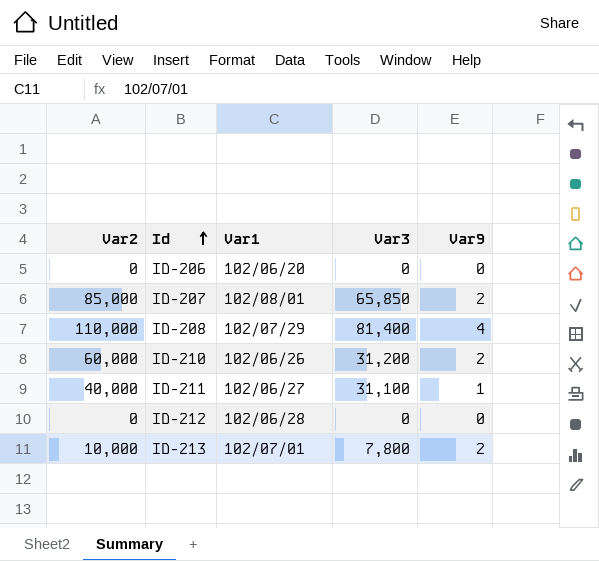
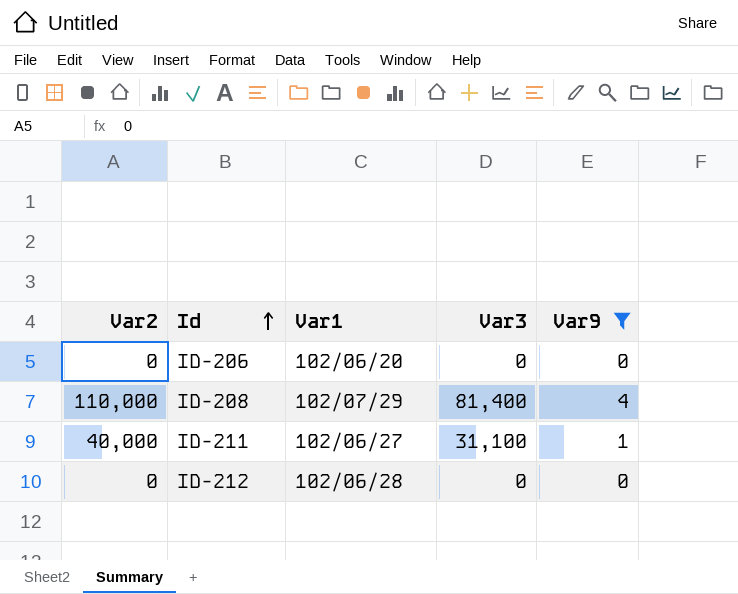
filter: none -> Var9 != 2

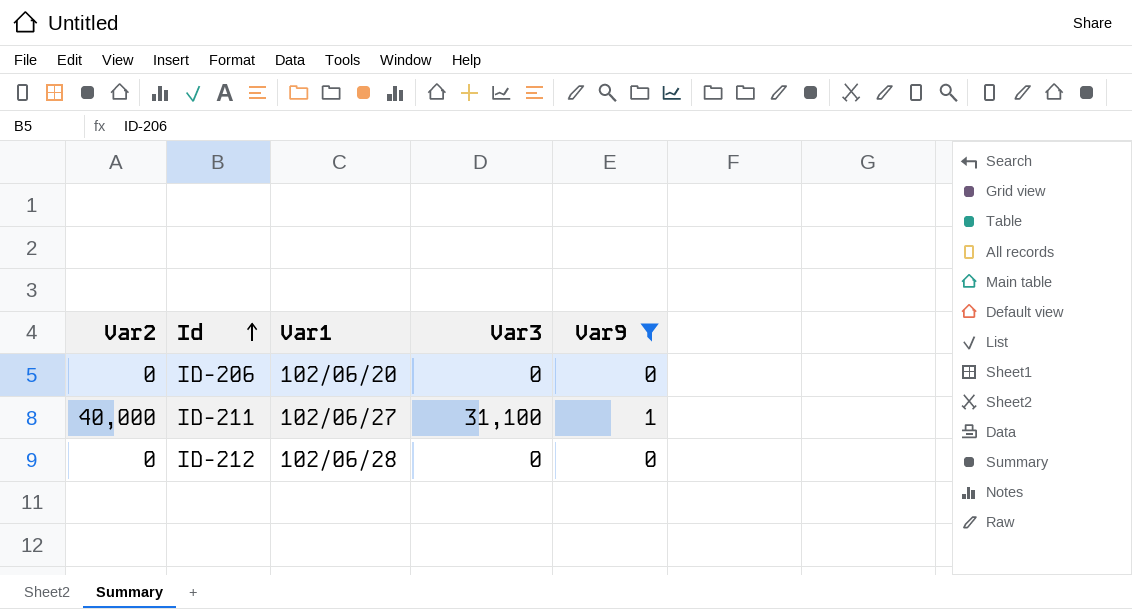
row ID-208: 110,000 | 102/07/29 | 81,400 | 4 -> none

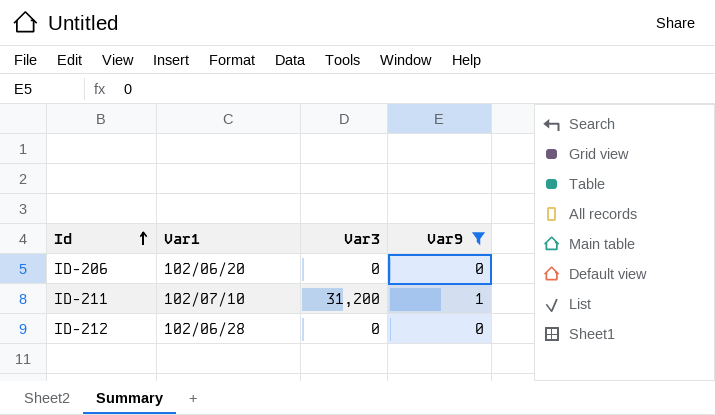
column Var2 | position: 1 -> none
ID-211 | Var1: 102/06/27 -> 102/07/10
ID-211 | Var3: 31,100 -> 31,200

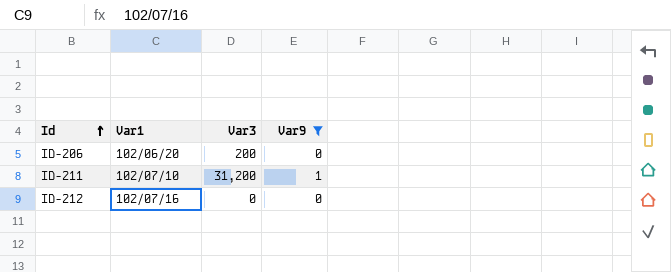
ID-206 | Var3: 0 -> 200
ID-212 | Var1: 102/06/28 -> 102/07/16

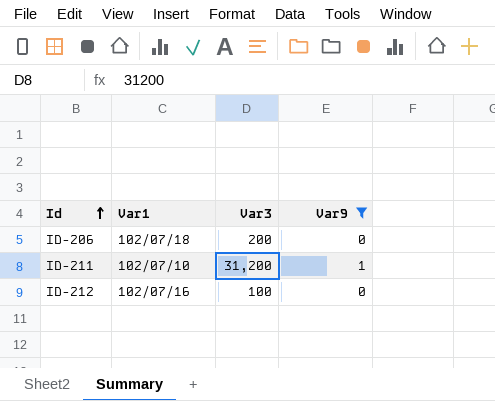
ID-206 | Var1: 102/06/20 -> 102/07/18
ID-212 | Var3: 0 -> 100

